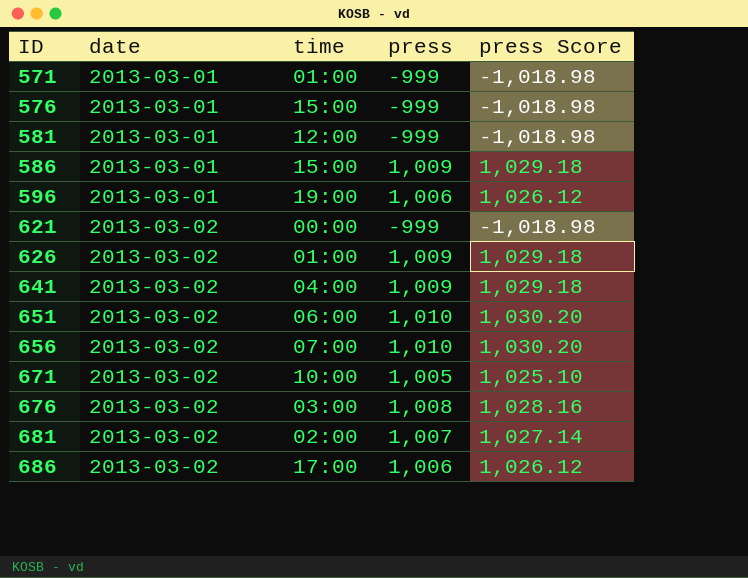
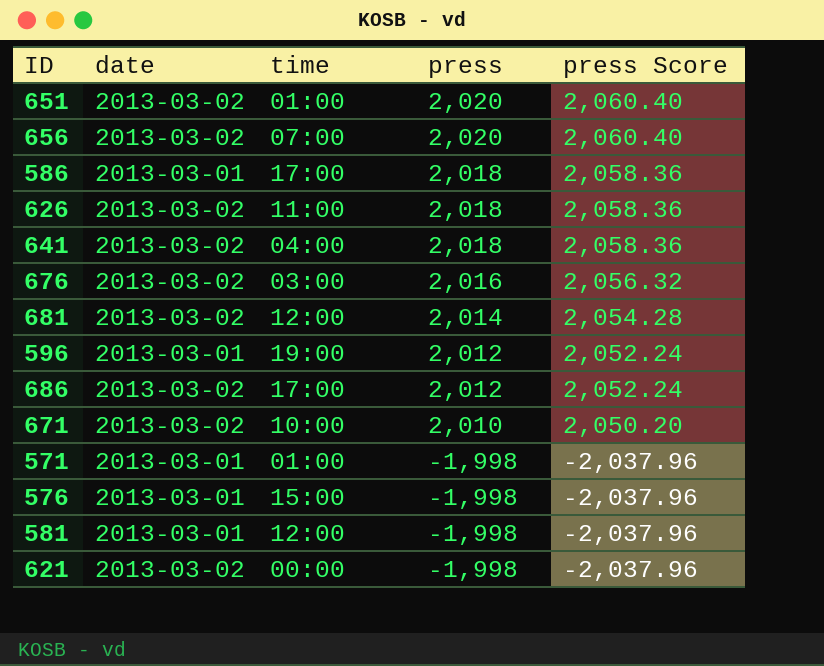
row order: ID ascending -> press descending
651 | time: 06:00 -> 01:00
651 | press: 1,010 -> 2,020
651 | press Score: 1,030.20 -> 2,060.40
656 | press: 1,010 -> 2,020
656 | press Score: 1,030.20 -> 2,060.40
586 | time: 15:00 -> 17:00
586 | press: 1,009 -> 2,018
586 | press Score: 1,029.18 -> 2,058.36
626 | time: 01:00 -> 11:00
626 | press: 1,009 -> 2,018
626 | press Score: 1,029.18 -> 2,058.36
641 | press: 1,009 -> 2,018
641 | press Score: 1,029.18 -> 2,058.36
676 | press: 1,008 -> 2,016
676 | press Score: 1,028.16 -> 2,056.32
681 | time: 02:00 -> 12:00
681 | press: 1,007 -> 2,014
681 | press Score: 1,027.14 -> 2,054.28
596 | press: 1,006 -> 2,012
596 | press Score: 1,026.12 -> 2,052.24
686 | press: 1,006 -> 2,012
686 | press Score: 1,026.12 -> 2,052.24
671 | press: 1,005 -> 2,010
671 | press Score: 1,025.10 -> 2,050.20
571 | press: -999 -> -1,998
571 | press Score: -1,018.98 -> -2,037.96
576 | press: -999 -> -1,998
576 | press Score: -1,018.98 -> -2,037.96
581 | press: -999 -> -1,998
581 | press Score: -1,018.98 -> -2,037.96
621 | press: -999 -> -1,998
621 | press Score: -1,018.98 -> -2,037.96

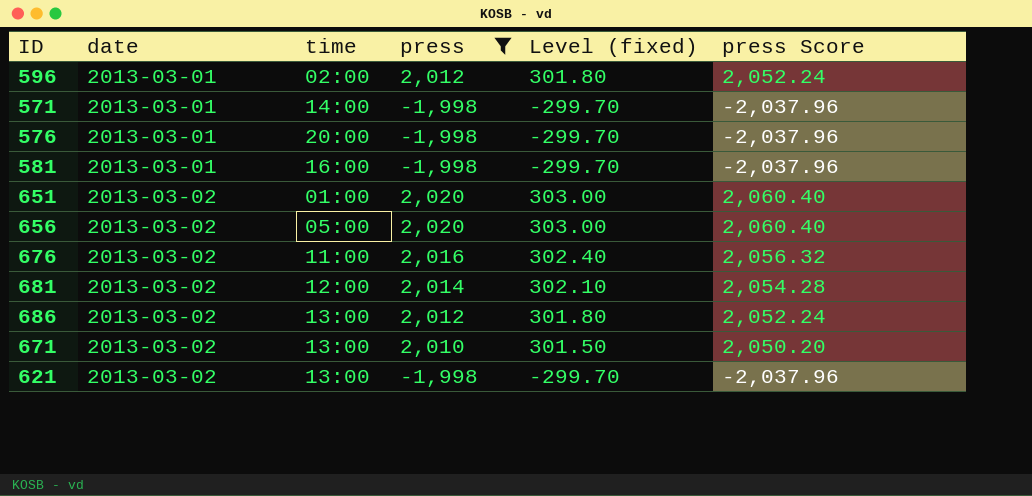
filter: none -> press != 2,018
row order: press descending -> date ascending
column Level (fixed) | formula: none -> [press] * 0.15
596 | time: 19:00 -> 02:00
571 | time: 01:00 -> 14:00
576 | time: 15:00 -> 20:00
581 | time: 12:00 -> 16:00
656 | time: 07:00 -> 05:00
676 | time: 03:00 -> 11:00
686 | time: 17:00 -> 13:00
671 | time: 10:00 -> 13:00
621 | time: 00:00 -> 13:00

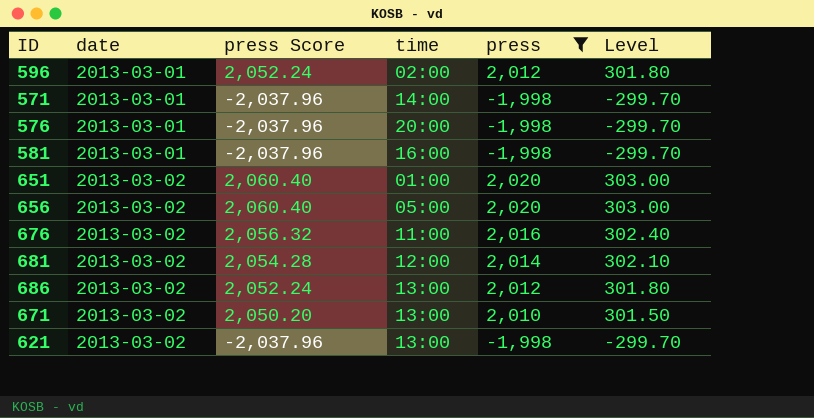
column press Score | position: 6 -> 3
column name: Level (fixed) -> Level

